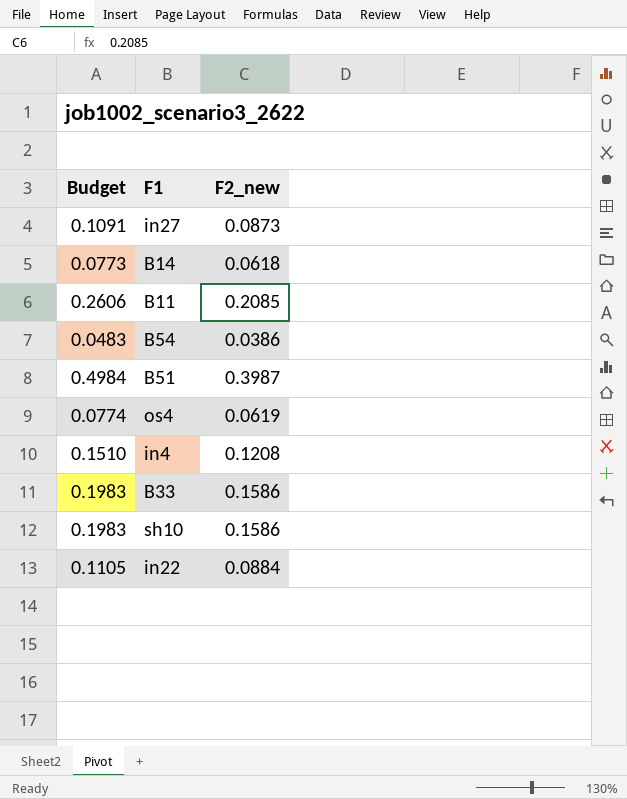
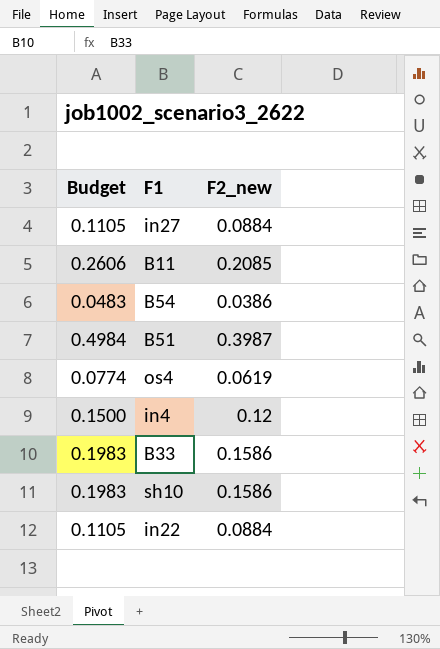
row B14: 0.0773 | 0.0618 -> none
in27 | Budget: 0.1091 -> 0.1105
in27 | F2_new: 0.0873 -> 0.0884
in4 | Budget: 0.1510 -> 0.1500
in4 | F2_new: 0.1208 -> 0.12

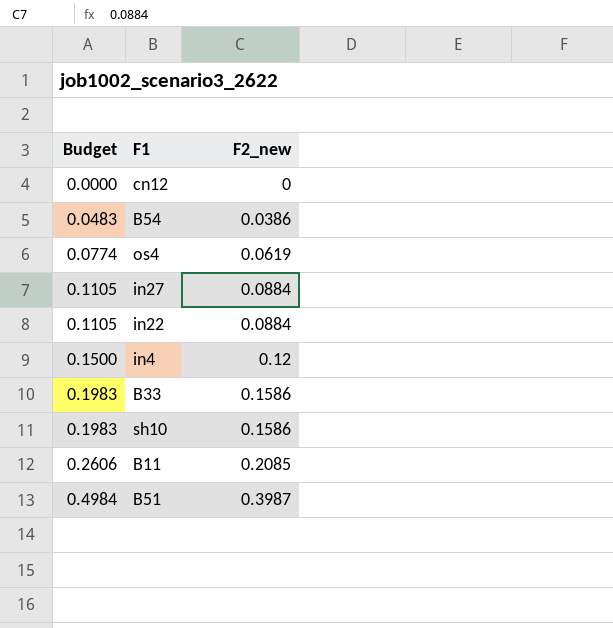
row order: none -> Budget ascending
row cn12: none -> 0.0000 | 0

